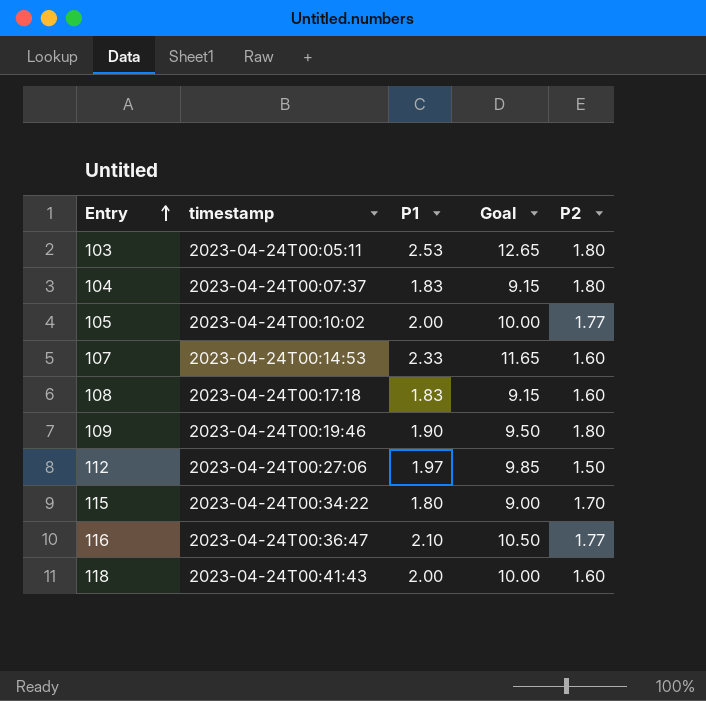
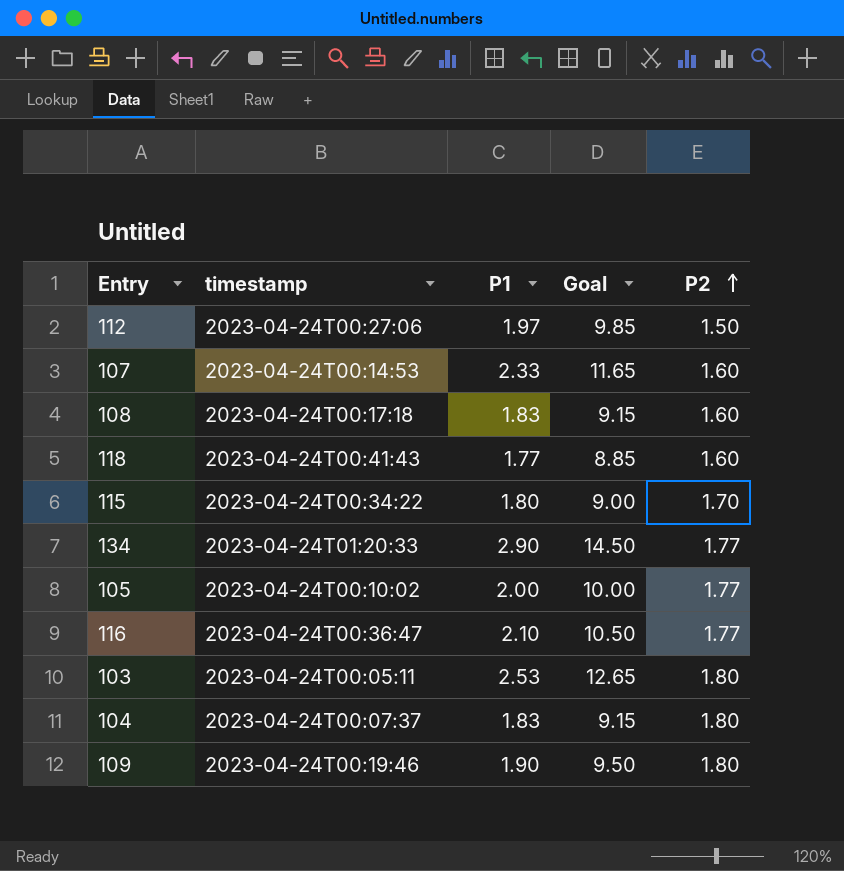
row order: Entry ascending -> P2 ascending
118 | P1: 2.00 -> 1.77
118 | Goal: 10.00 -> 8.85
row 134: none -> 2023-04-24T01:20:33 | 2.90 | 14.50 | 1.77

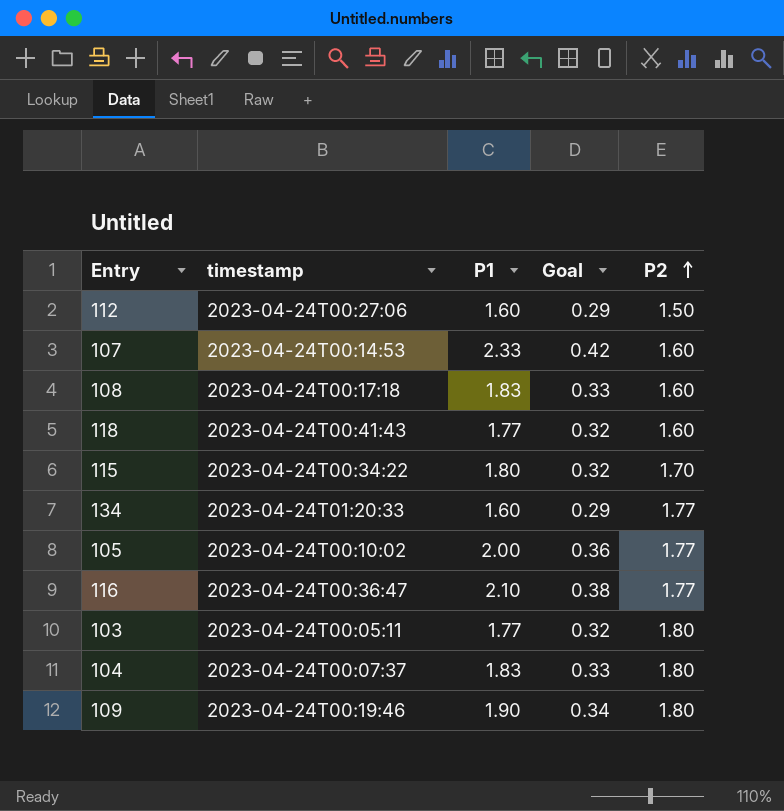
column Goal | formula: [P1] * 5 -> [P1] * 0.18
112 | P1: 1.97 -> 1.60
134 | P1: 2.90 -> 1.60
103 | P1: 2.53 -> 1.77

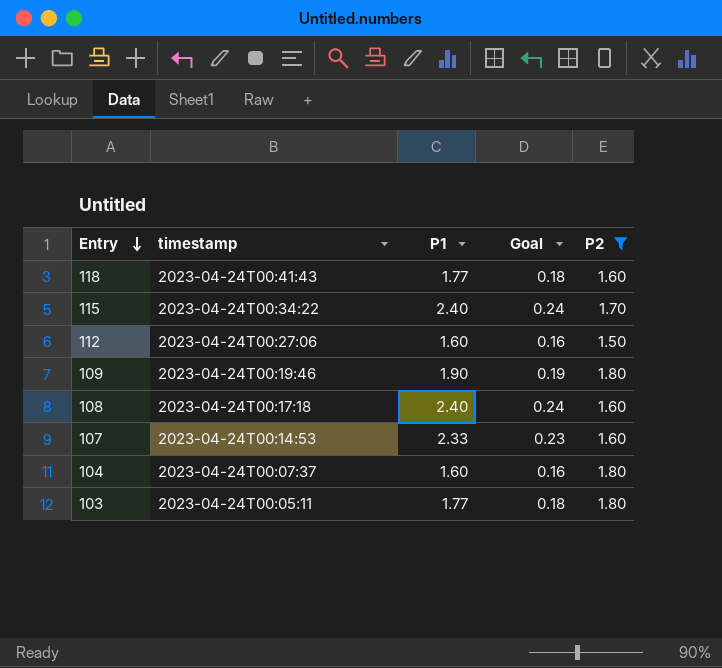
filter: none -> P2 != 1.77
row order: P2 ascending -> Entry descending
column Goal | formula: [P1] * 0.18 -> [P1] * 0.1
115 | P1: 1.80 -> 2.40
108 | P1: 1.83 -> 2.40
104 | P1: 1.83 -> 1.60

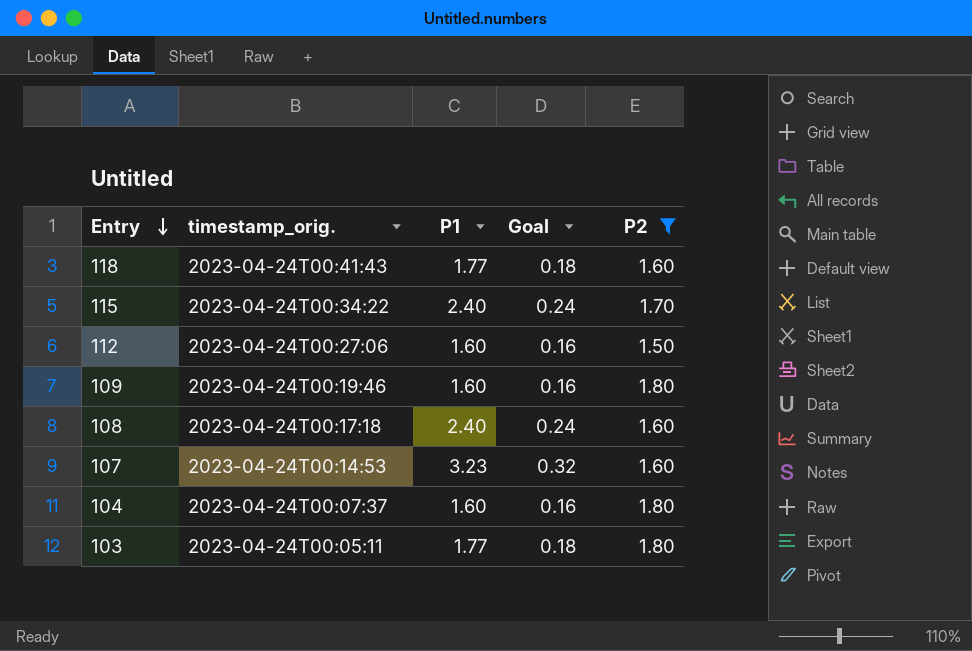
column name: timestamp -> timestamp_orig.
109 | P1: 1.90 -> 1.60
109 | Goal: 0.19 -> 0.16
107 | P1: 2.33 -> 3.23
107 | Goal: 0.23 -> 0.32

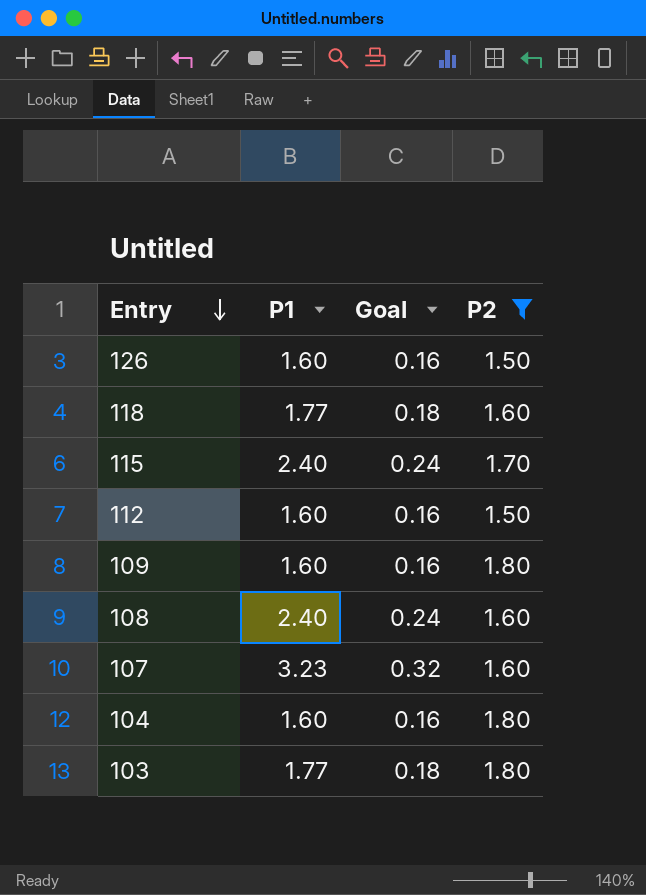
column timestamp_orig. | position: 2 -> none
row 126: none -> 1.60 | 0.16 | 1.50

